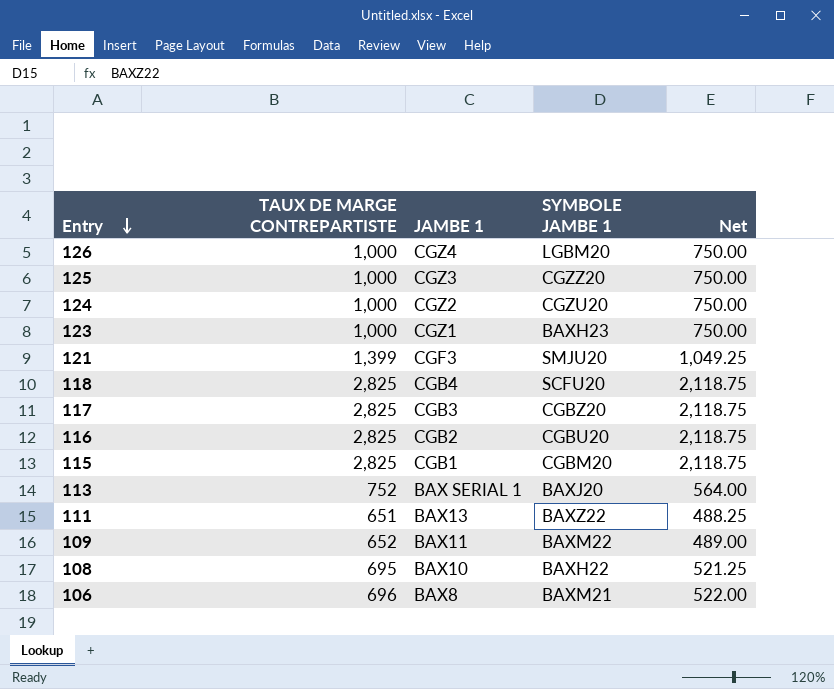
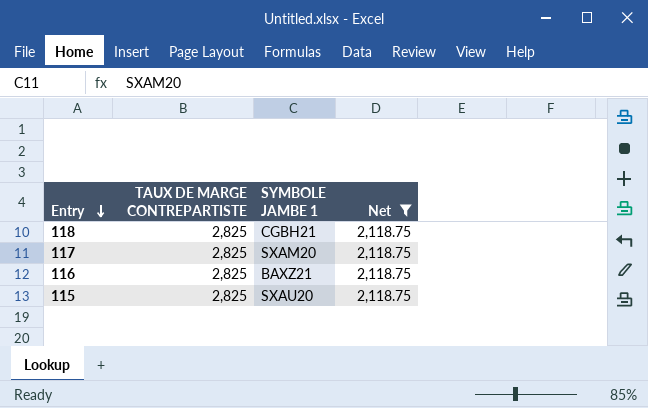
filter: none -> Net = 2,118.75
column JAMBE 1 | position: 3 -> none
118 | SYMBOLE JAMBE 1: SCFU20 -> CGBH21
117 | SYMBOLE JAMBE 1: CGBZ20 -> SXAM20
116 | SYMBOLE JAMBE 1: CGBU20 -> BAXZ21
115 | SYMBOLE JAMBE 1: CGBM20 -> SXAU20

